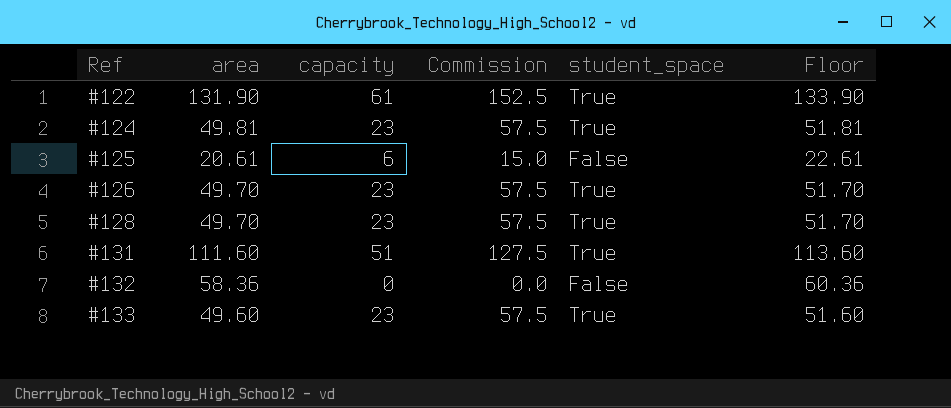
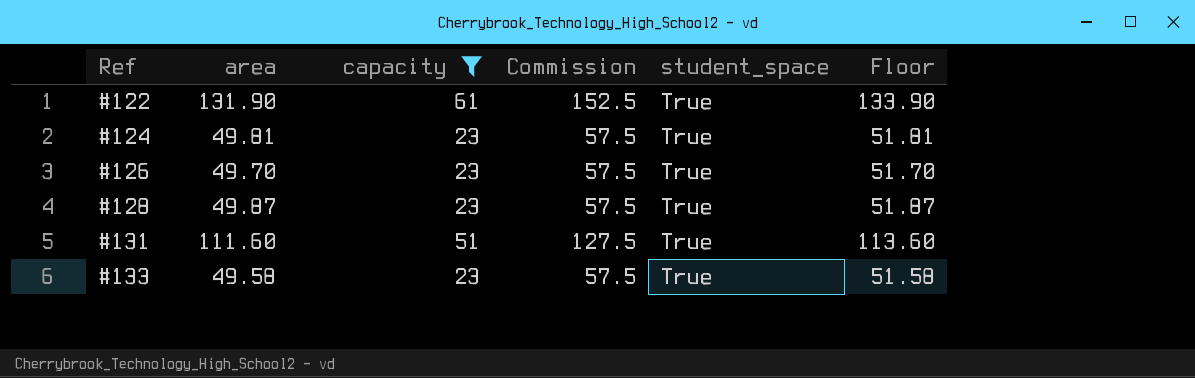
filter: none -> capacity >= 23
#128 | area: 49.70 -> 49.87
#128 | Floor: 51.70 -> 51.87
#133 | area: 49.60 -> 49.58
#133 | Floor: 51.60 -> 51.58

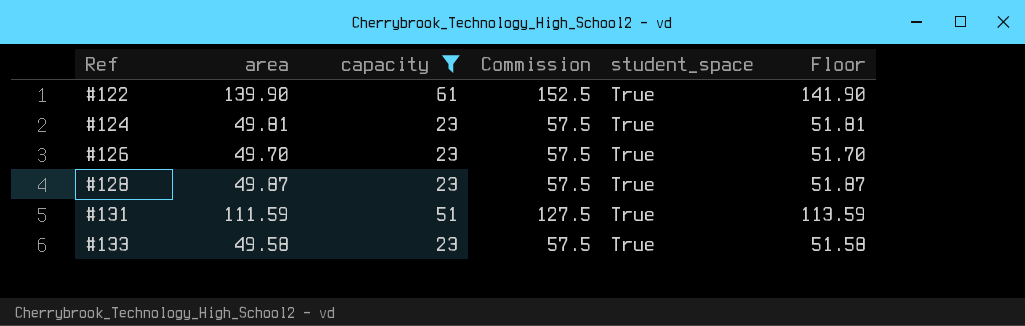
#122 | area: 131.90 -> 139.90
#122 | Floor: 133.90 -> 141.90
#131 | area: 111.60 -> 111.59
#131 | Floor: 113.60 -> 113.59

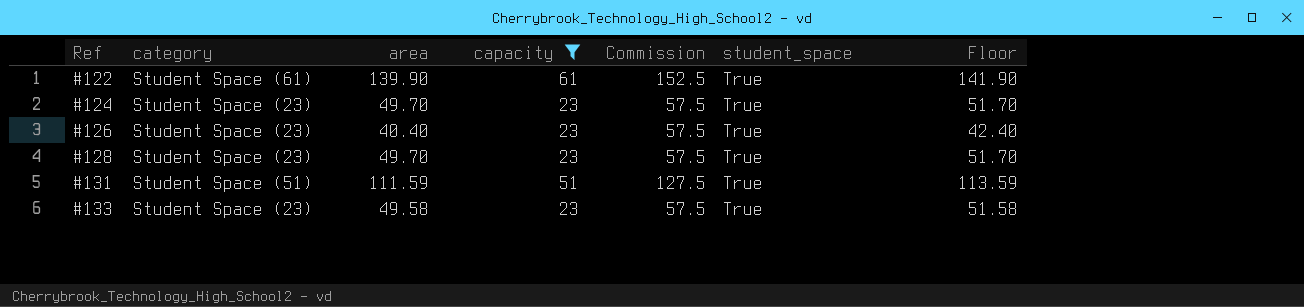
column category | position: none -> 2
#124 | area: 49.81 -> 49.70
#124 | Floor: 51.81 -> 51.70
#126 | area: 49.70 -> 40.40
#126 | Floor: 51.70 -> 42.40
#128 | area: 49.87 -> 49.70
#128 | Floor: 51.87 -> 51.70

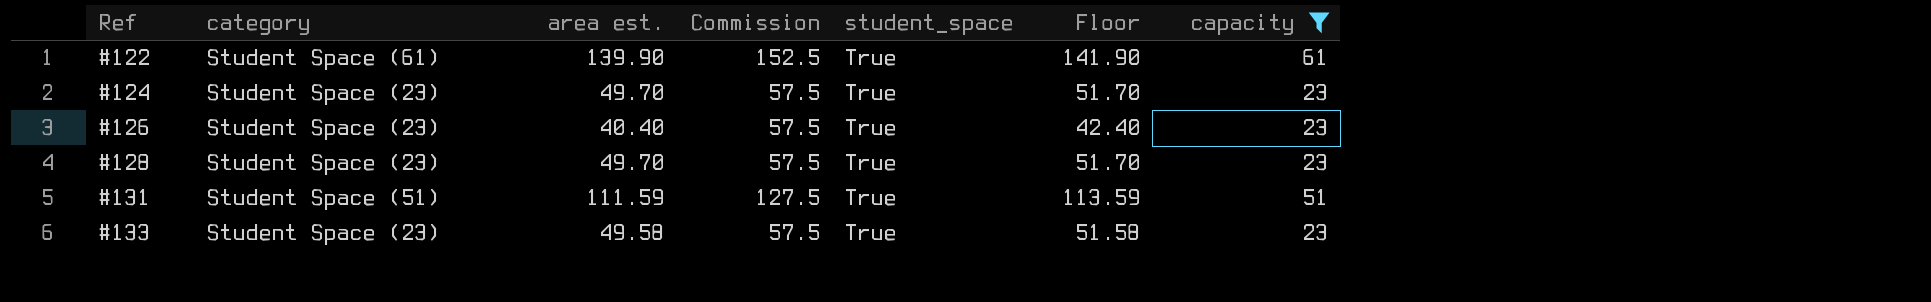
column name: area -> area est.
column capacity | position: 4 -> 7

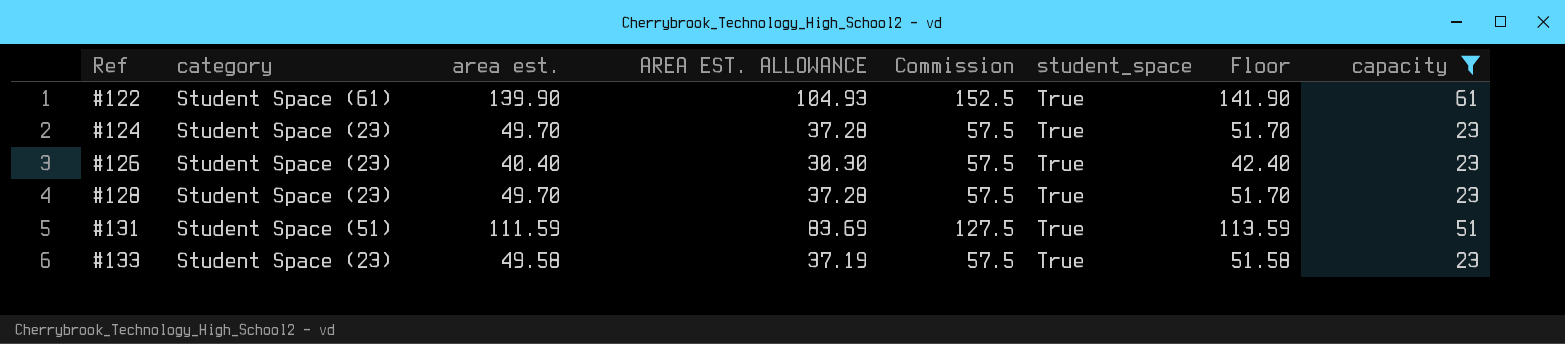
column AREA EST. ALLOWANCE | formula: none -> [area est.] * 0.75

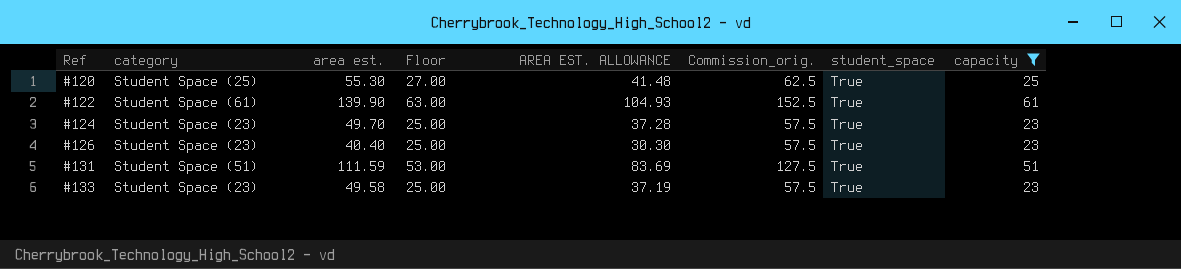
column Floor | formula: [area est.] + 2 -> [capacity] + 2
column Floor | position: 7 -> 4
column name: Commission -> Commission_orig.
row #128: Student Space (23) | 49.70 | 37.28 | 57.5 | True | 51.70 | 23 -> none
row #120: none -> Student Space (25) | 55.30 | 27.00 | 41.48 | 62.5 | True | 25

